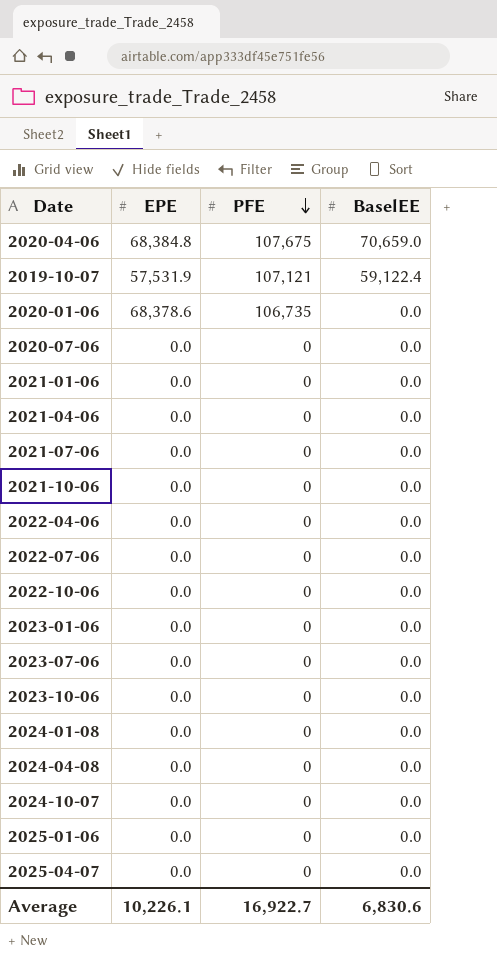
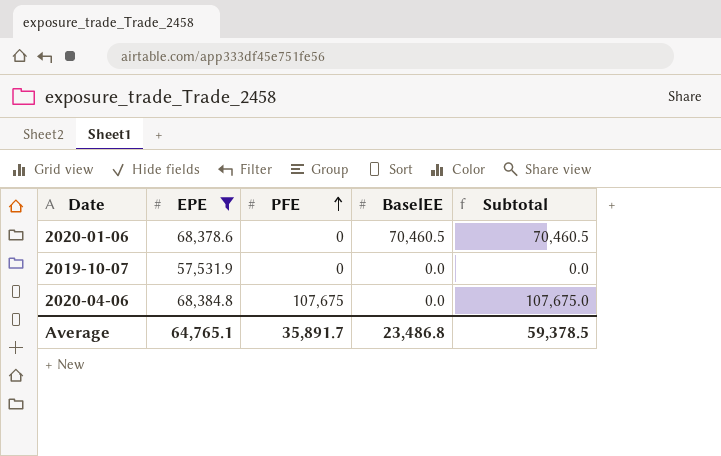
filter: none -> EPE != 0.0
row order: PFE descending -> PFE ascending
column Subtotal | formula: none -> [PFE] + [BaselEE]
2020-01-06 | PFE: 106,735 -> 0
2020-01-06 | BaselEE: 0.0 -> 70,460.5
2019-10-07 | PFE: 107,121 -> 0
2019-10-07 | BaselEE: 59,122.4 -> 0.0
2020-04-06 | BaselEE: 70,659.0 -> 0.0
Average | EPE: 10,226.1 -> 64,765.1
Average | PFE: 16,922.7 -> 35,891.7
Average | BaselEE: 6,830.6 -> 23,486.8

